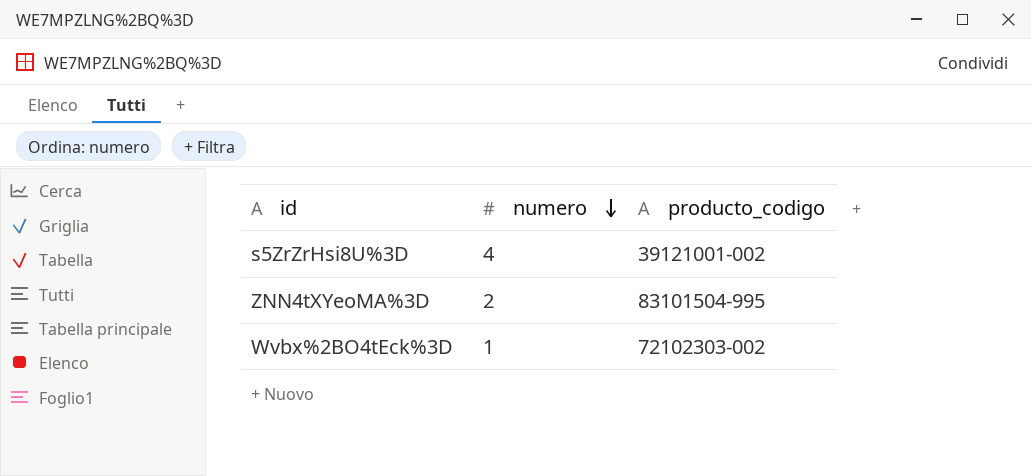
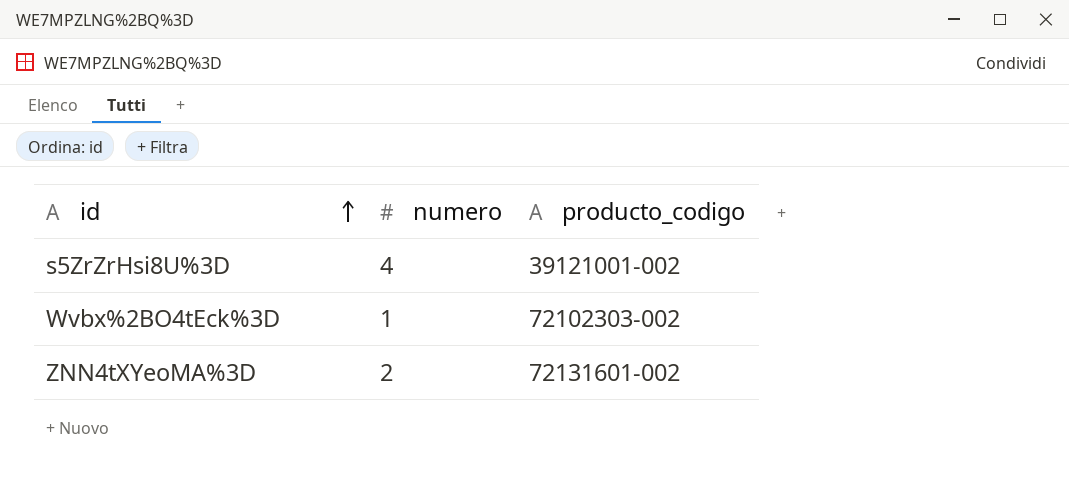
row order: numero descending -> id ascending
ZNN4tXYeoMA%3D | producto_codigo: 83101504-995 -> 72131601-002

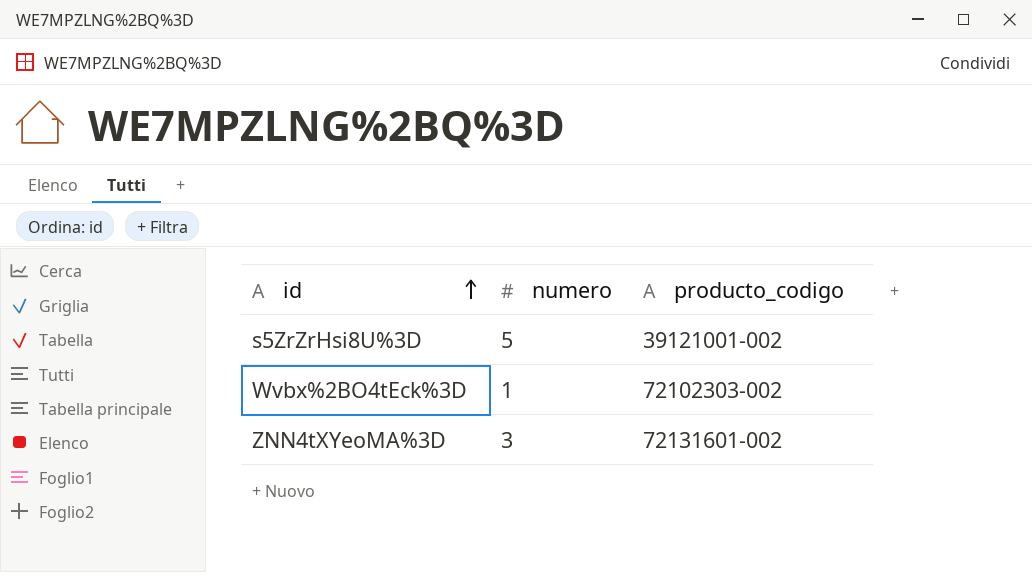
s5ZrZrHsi8U%3D | numero: 4 -> 5
ZNN4tXYeoMA%3D | numero: 2 -> 3

